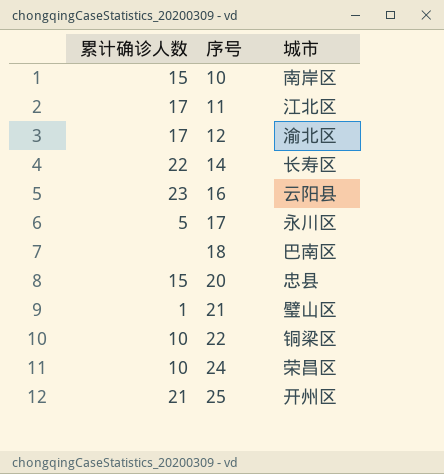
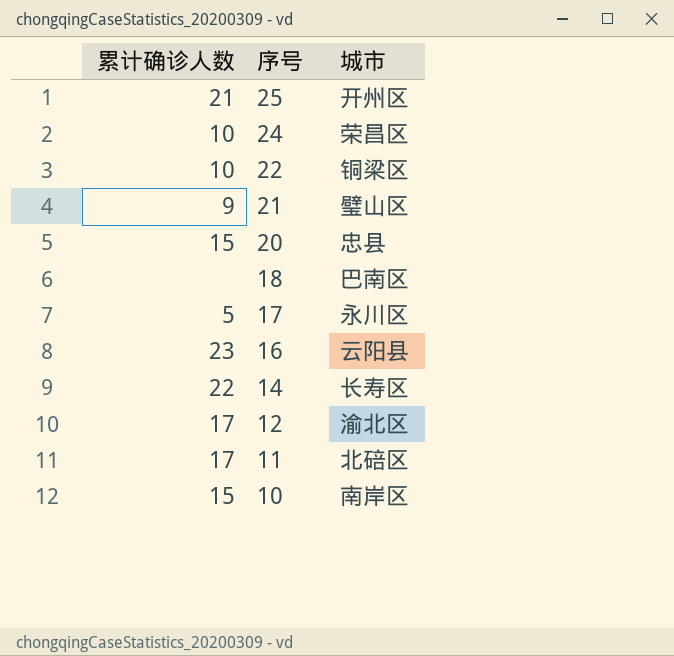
row order: 序号 ascending -> 序号 descending
21 | 累计确诊人数: 1 -> 9
11 | 城市: 江北区 -> 北碚区

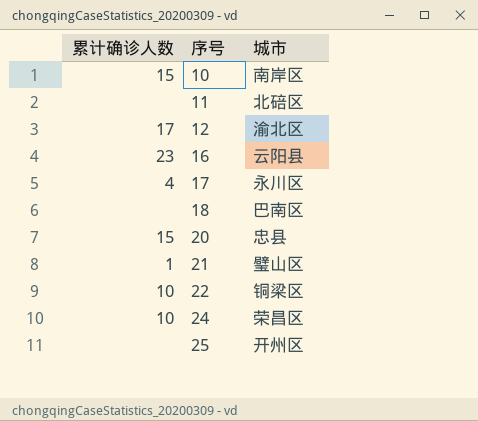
row order: 序号 descending -> 序号 ascending
row 14: 22 | 长寿区 -> none
11 | 累计确诊人数: 17 -> none
17 | 累计确诊人数: 5 -> 4
21 | 累计确诊人数: 9 -> 1
25 | 累计确诊人数: 21 -> none

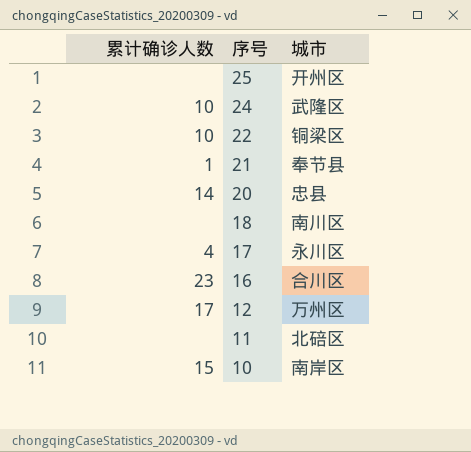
row order: 序号 ascending -> 序号 descending
24 | 城市: 荣昌区 -> 武隆区
21 | 城市: 璧山区 -> 奉节县
20 | 累计确诊人数: 15 -> 14
18 | 城市: 巴南区 -> 南川区
16 | 城市: 云阳县 -> 合川区
12 | 城市: 渝北区 -> 万州区

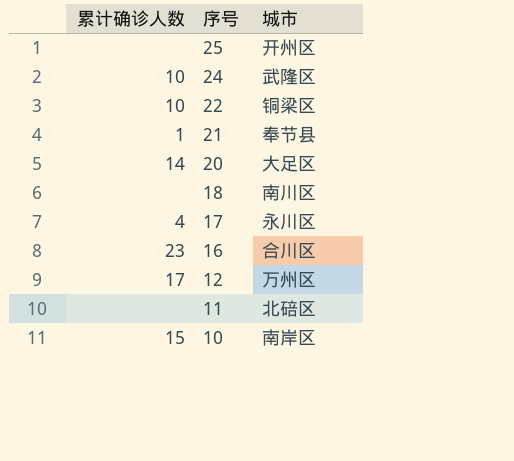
20 | 城市: 忠县 -> 大足区

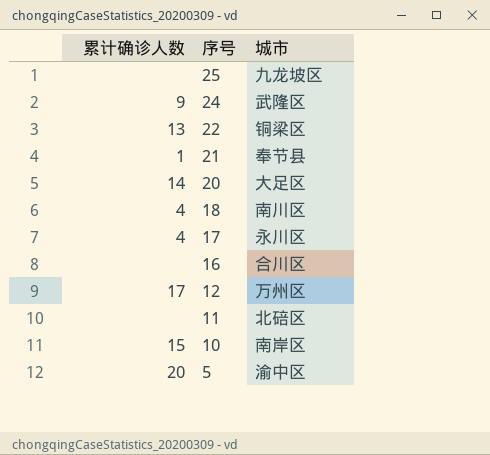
25 | 城市: 开州区 -> 九龙坡区
24 | 累计确诊人数: 10 -> 9
22 | 累计确诊人数: 10 -> 13
18 | 累计确诊人数: none -> 4
16 | 累计确诊人数: 23 -> none
row 5: none -> 20 | 渝中区

